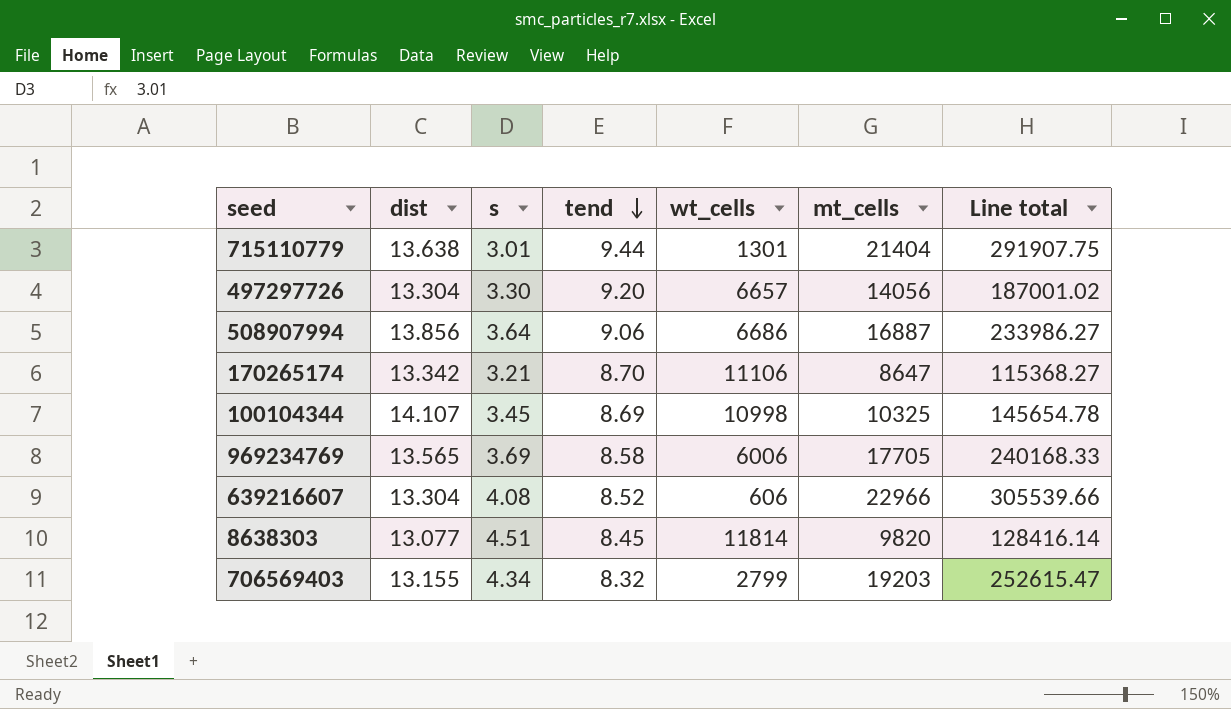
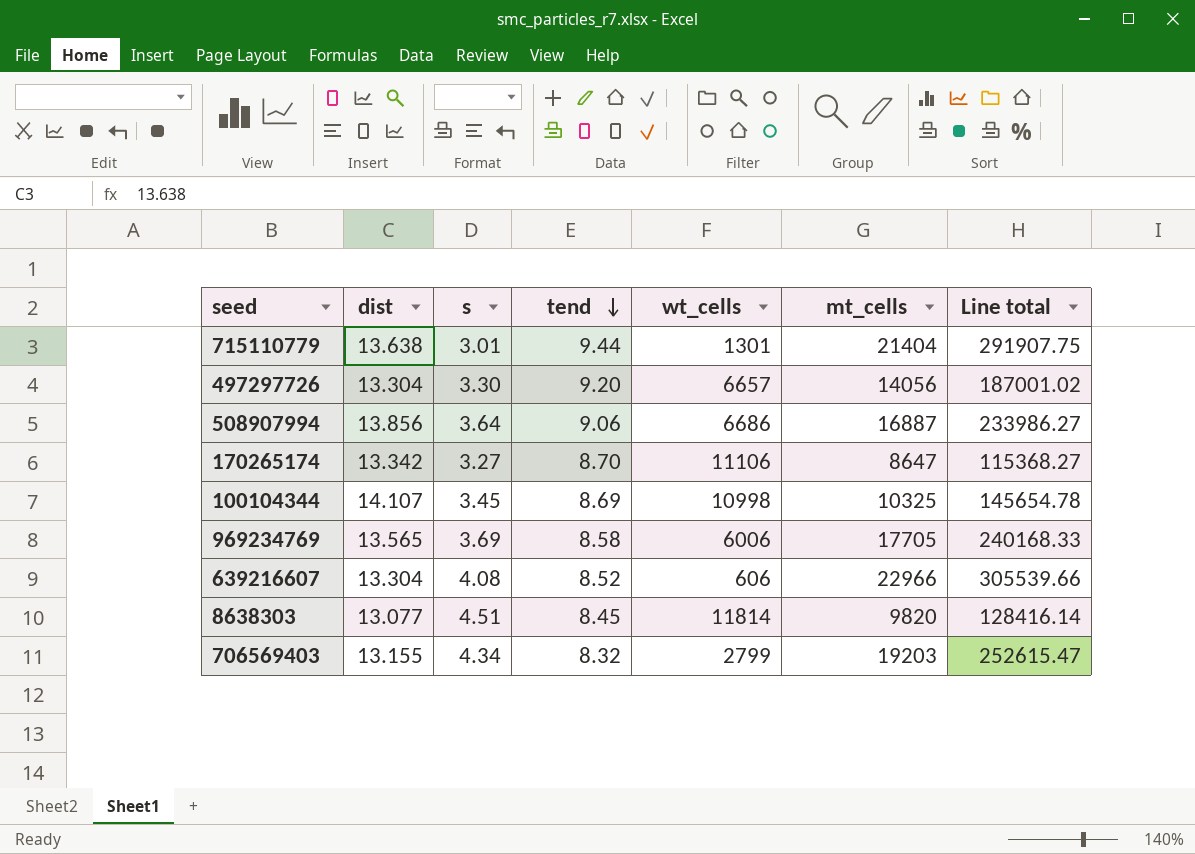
170265174 | s: 3.21 -> 3.27

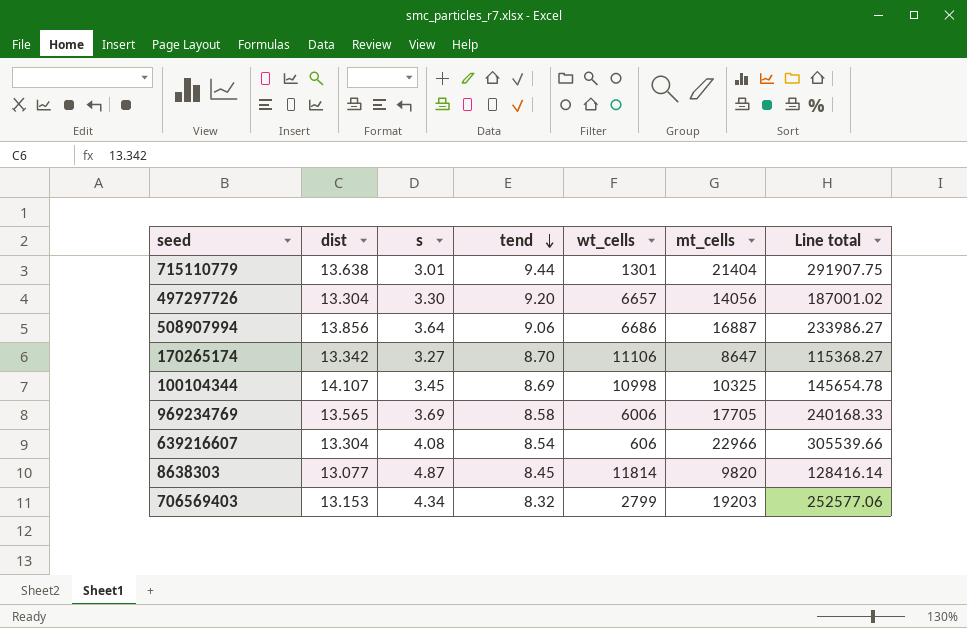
639216607 | tend: 8.52 -> 8.54
8638303 | s: 4.51 -> 4.87
706569403 | dist: 13.155 -> 13.153
706569403 | Line total: 252615.47 -> 252577.06

